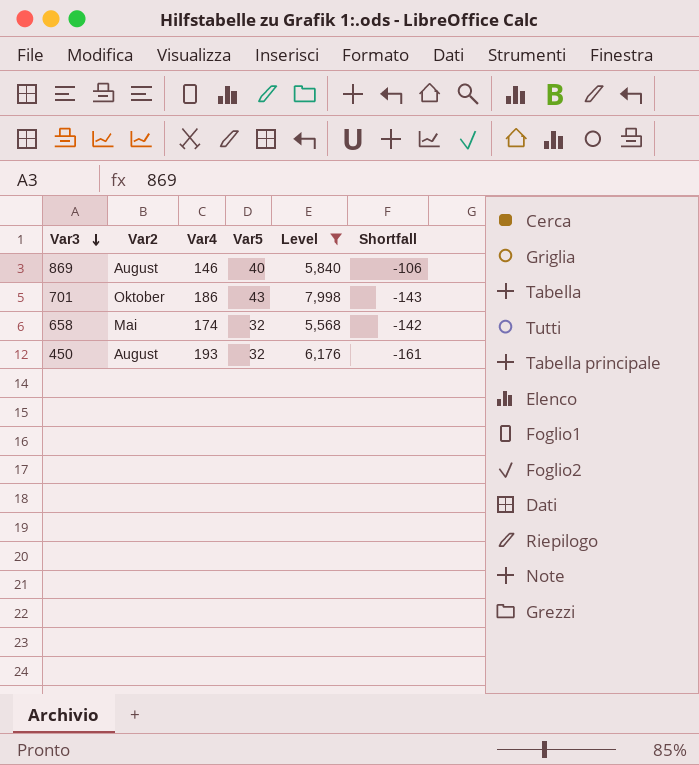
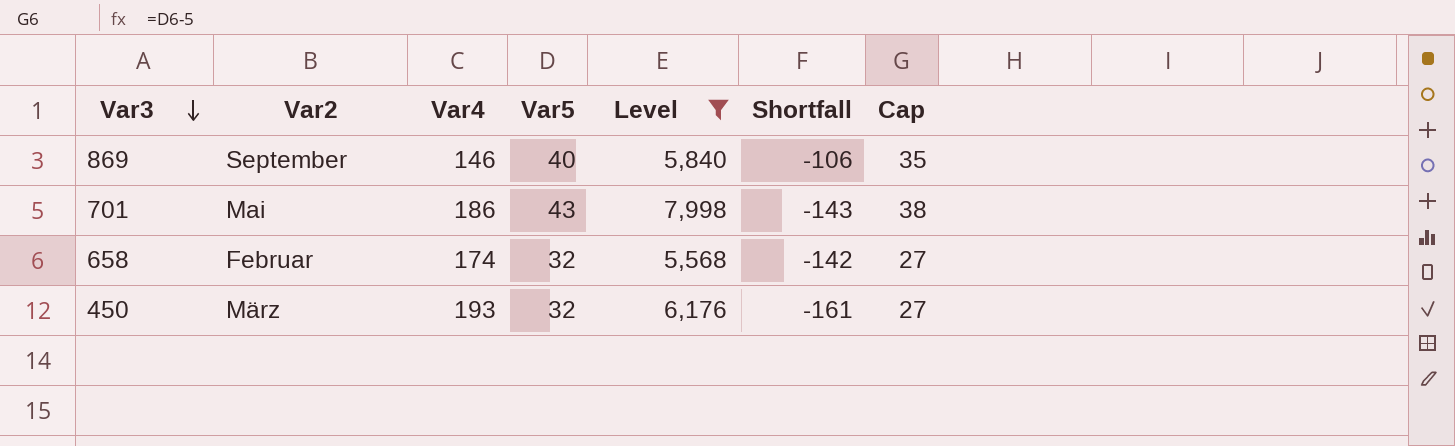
column Cap | formula: none -> [Var5] - 5
869 | Var2: August -> September
701 | Var2: Oktober -> Mai
658 | Var2: Mai -> Februar
450 | Var2: August -> März

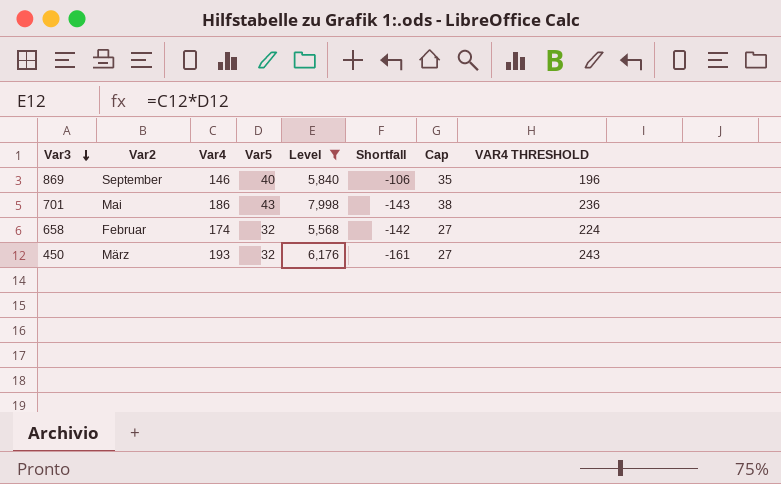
column VAR4 THRESHOLD | formula: none -> [Var4] + 50

